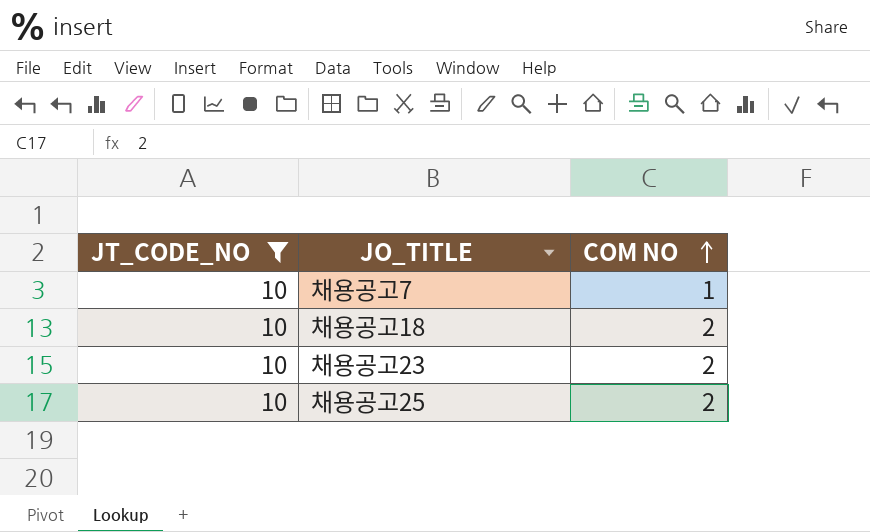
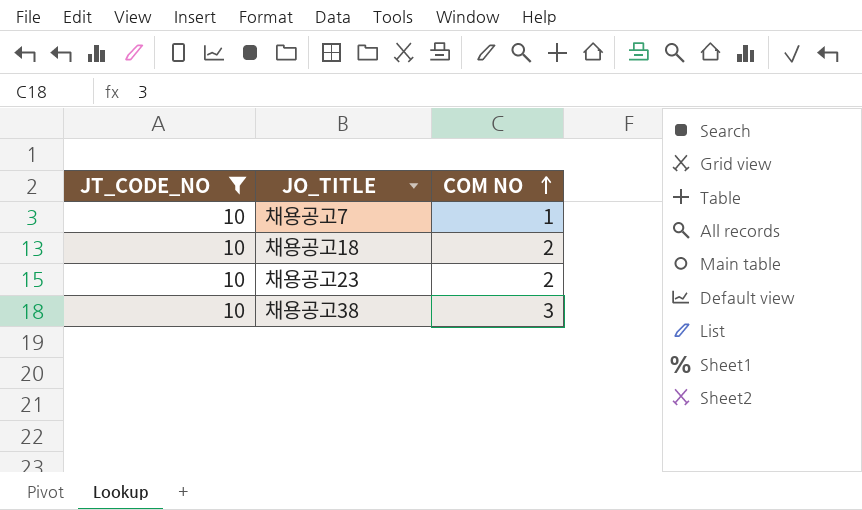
row 채용공고25: 10 | 2 -> none
row 채용공고38: none -> 10 | 3

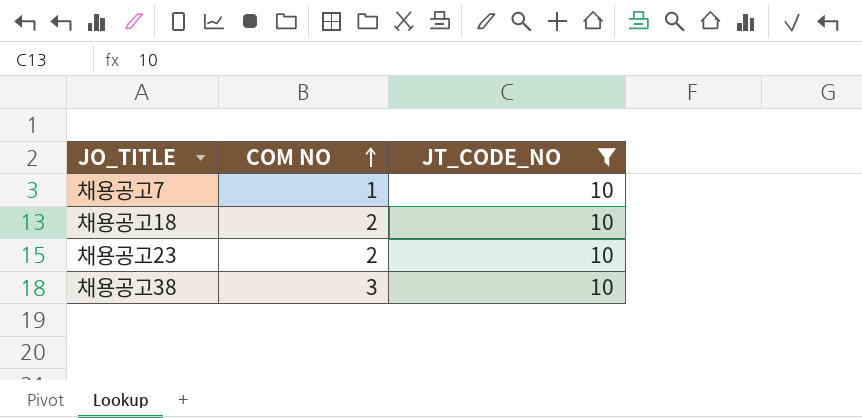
column JT_CODE_NO | position: 1 -> 3

